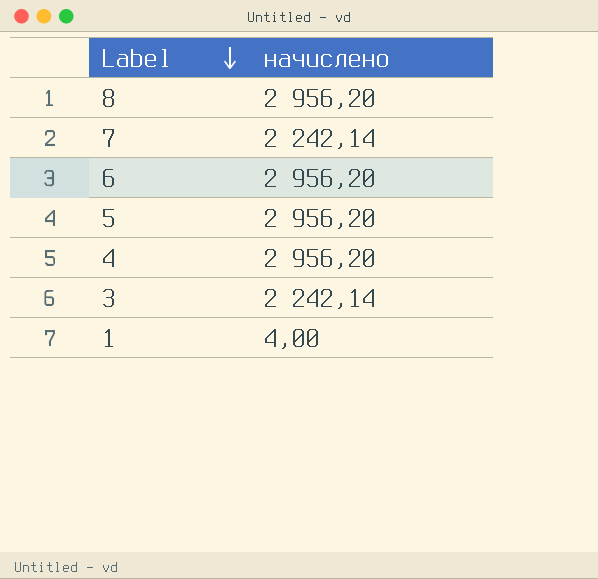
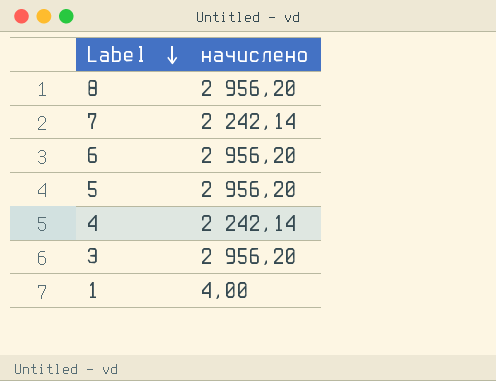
4 | начислено: 2 956,20 -> 2 242,14
3 | начислено: 2 242,14 -> 2 956,20

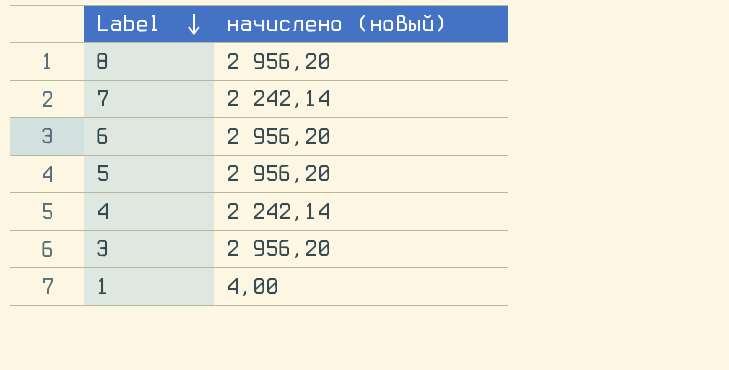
column name: начислено -> начислено (новый)

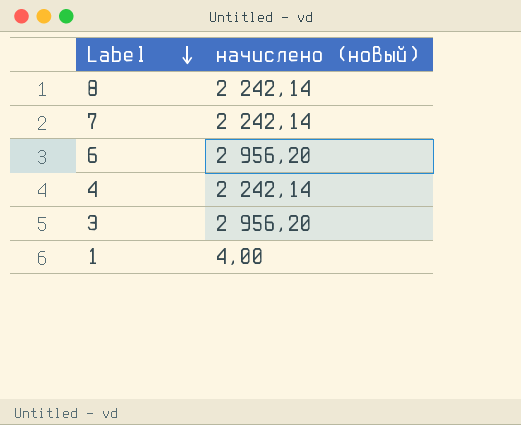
row 5: 2 956,20 -> none
8 | начислено (новый): 2 956,20 -> 2 242,14

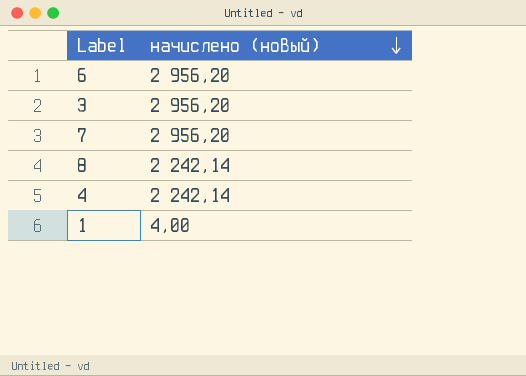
row order: Label descending -> начислено (новый) descending
7 | начислено (новый): 2 242,14 -> 2 956,20

